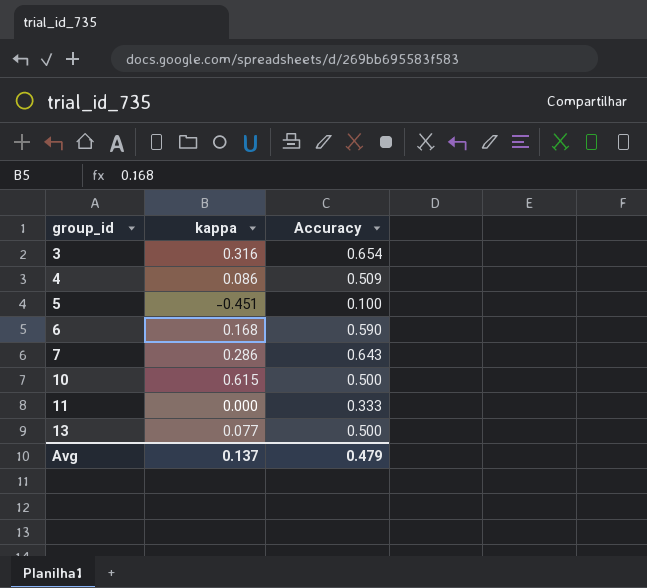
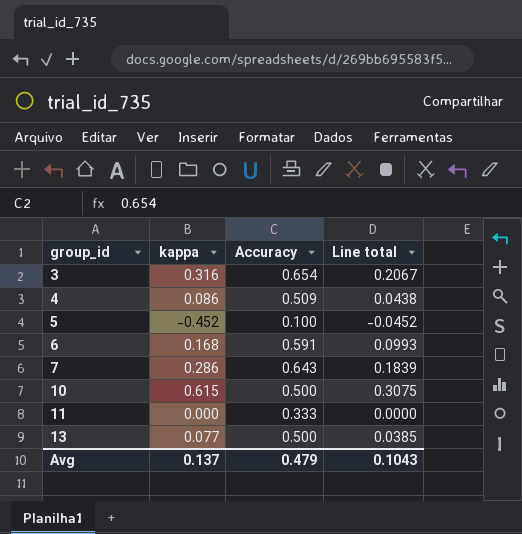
column Line total | formula: none -> [kappa] * [Accuracy]
5 | kappa: -0.451 -> -0.452
6 | Accuracy: 0.590 -> 0.591

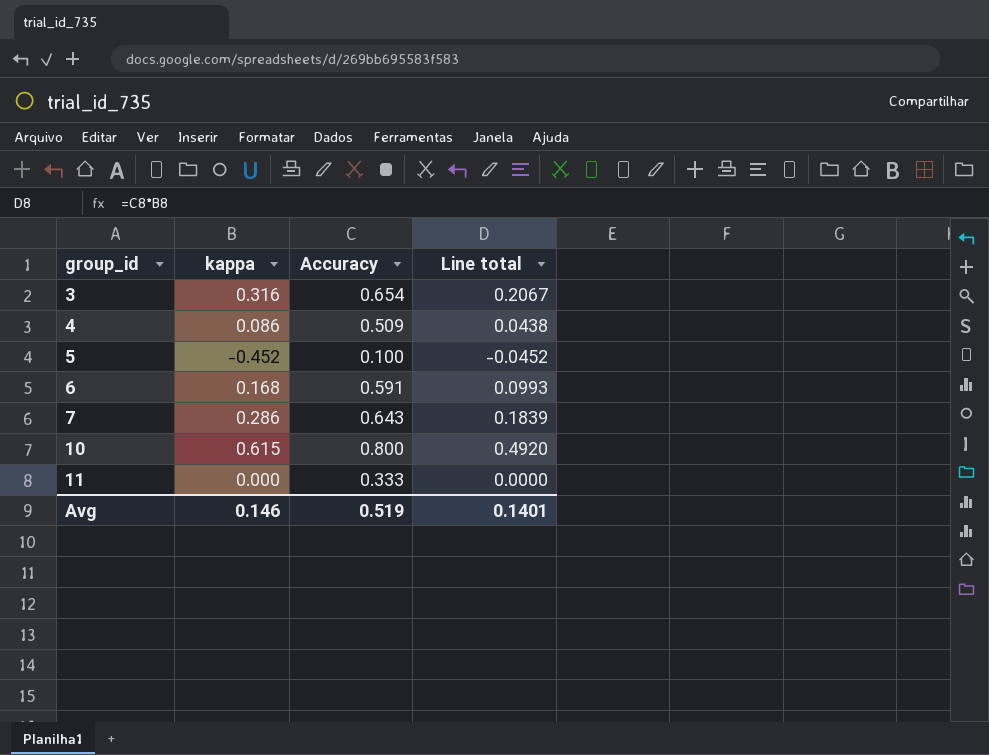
row 13: 0.077 | 0.500 | 0.0385 -> none
10 | Accuracy: 0.500 -> 0.800
10 | Line total: 0.3075 -> 0.4920
Avg | kappa: 0.137 -> 0.146
Avg | Accuracy: 0.479 -> 0.519
Avg | Line total: 0.1043 -> 0.1401

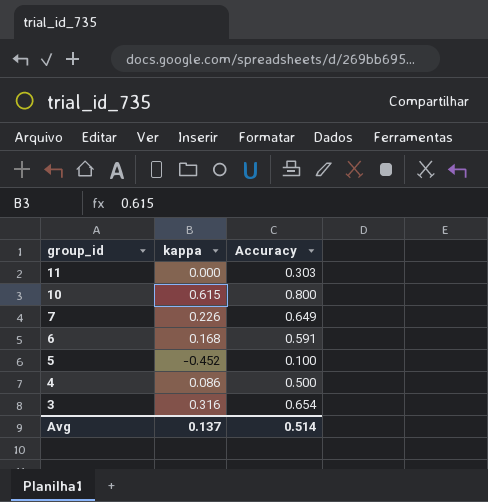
row order: group_id ascending -> group_id descending
column Line total | formula: [kappa] * [Accuracy] -> none
11 | Accuracy: 0.333 -> 0.303
7 | kappa: 0.286 -> 0.226
7 | Accuracy: 0.643 -> 0.649
4 | Accuracy: 0.509 -> 0.500
Avg | kappa: 0.146 -> 0.137
Avg | Accuracy: 0.519 -> 0.514

